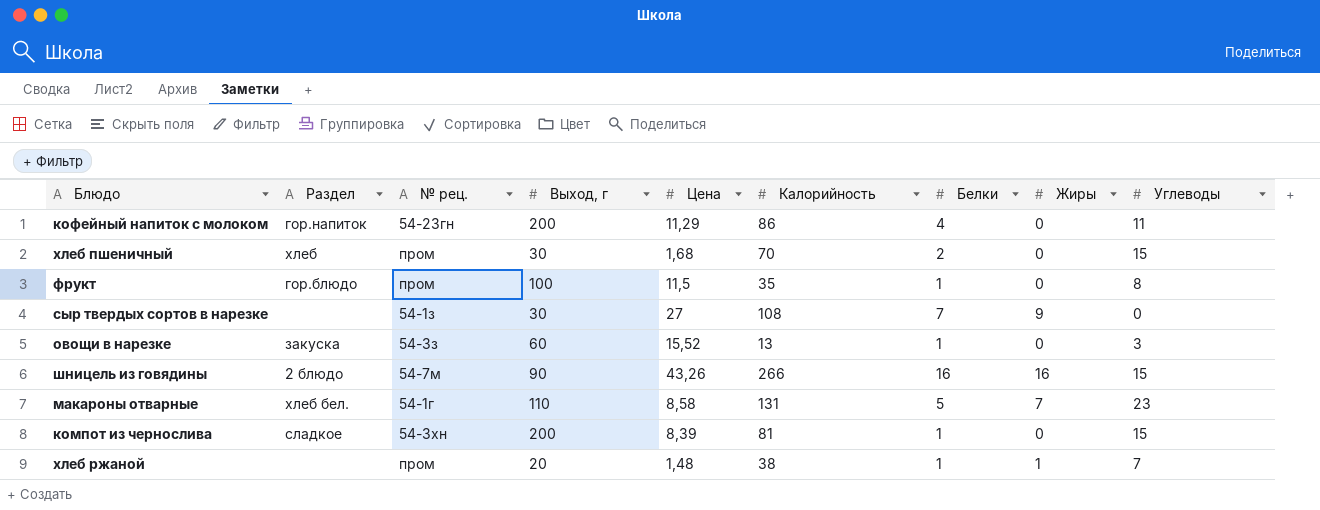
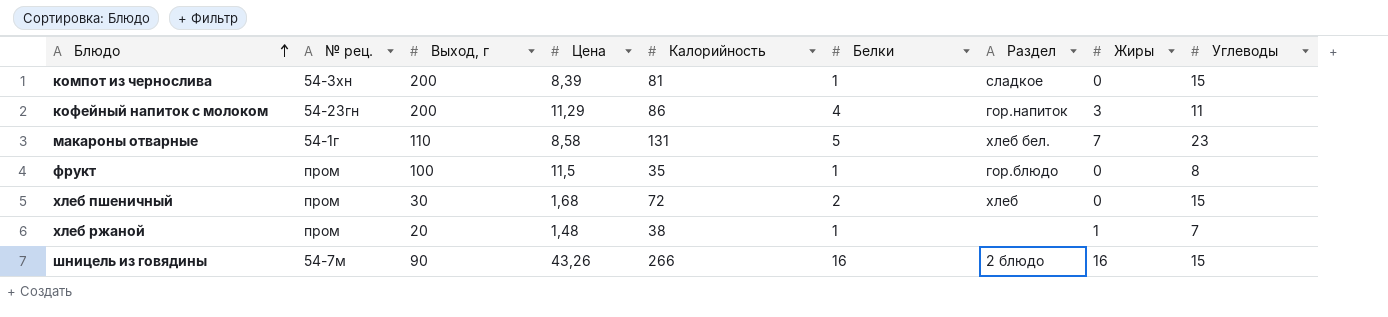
row order: none -> Блюдо ascending
column Раздел | position: 2 -> 7
row сыр твердых сортов в нарезке: none | 54-1з | 30 | 27 | 108 | 7 | 9 | 0 -> none
row овощи в нарезке: закуска | 54-3з | 60 | 15,52 | 13 | 1 | 0 | 3 -> none
кофейный напиток с молоком | Жиры: 0 -> 3
хлеб пшеничный | Калорийность: 70 -> 72

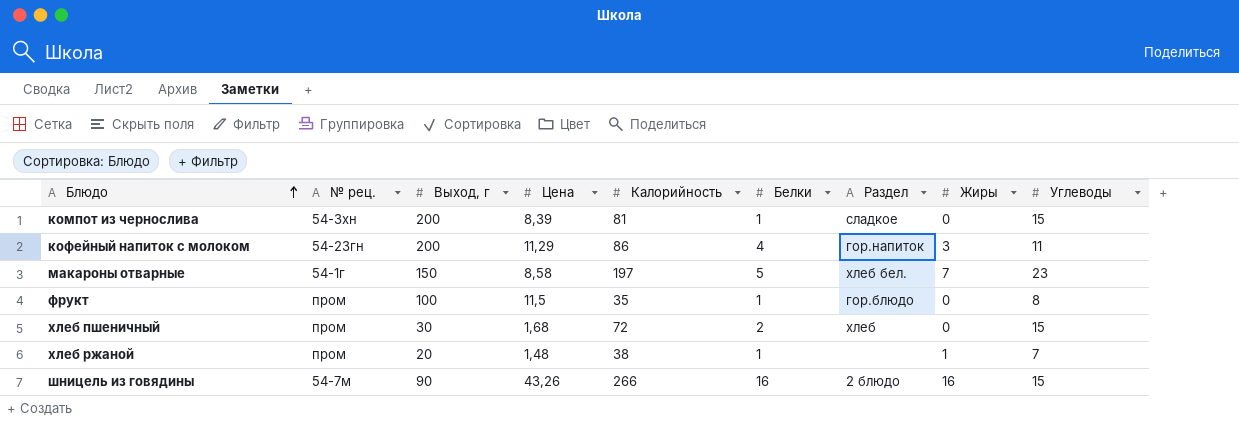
макароны отварные | Выход, г: 110 -> 150
макароны отварные | Калорийность: 131 -> 197

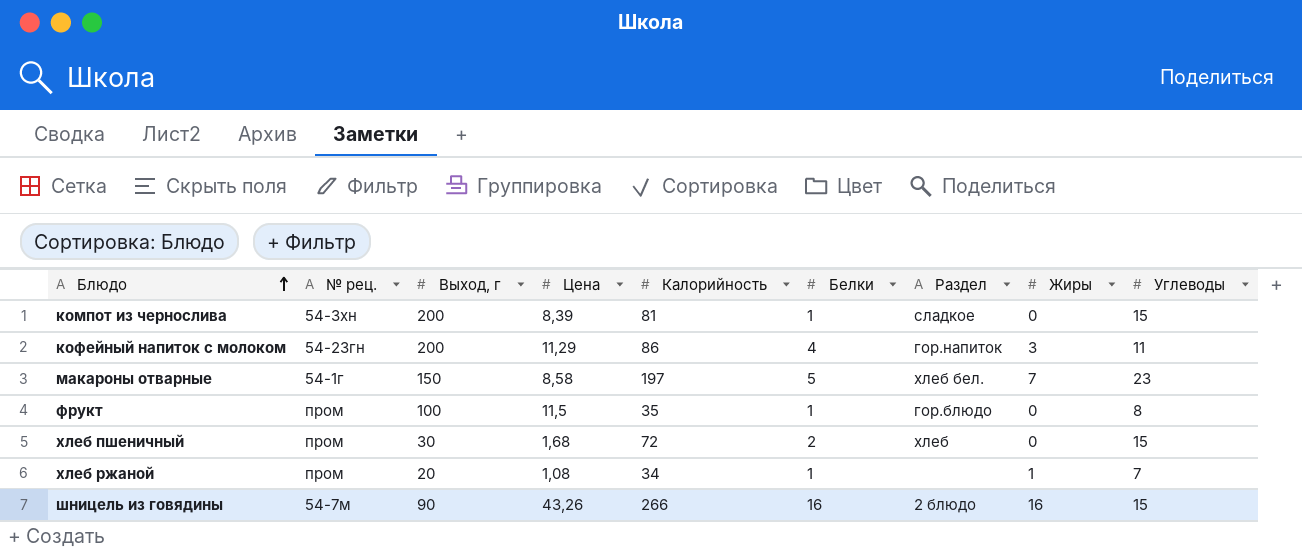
хлеб ржаной | Цена: 1,48 -> 1,08
хлеб ржаной | Калорийность: 38 -> 34

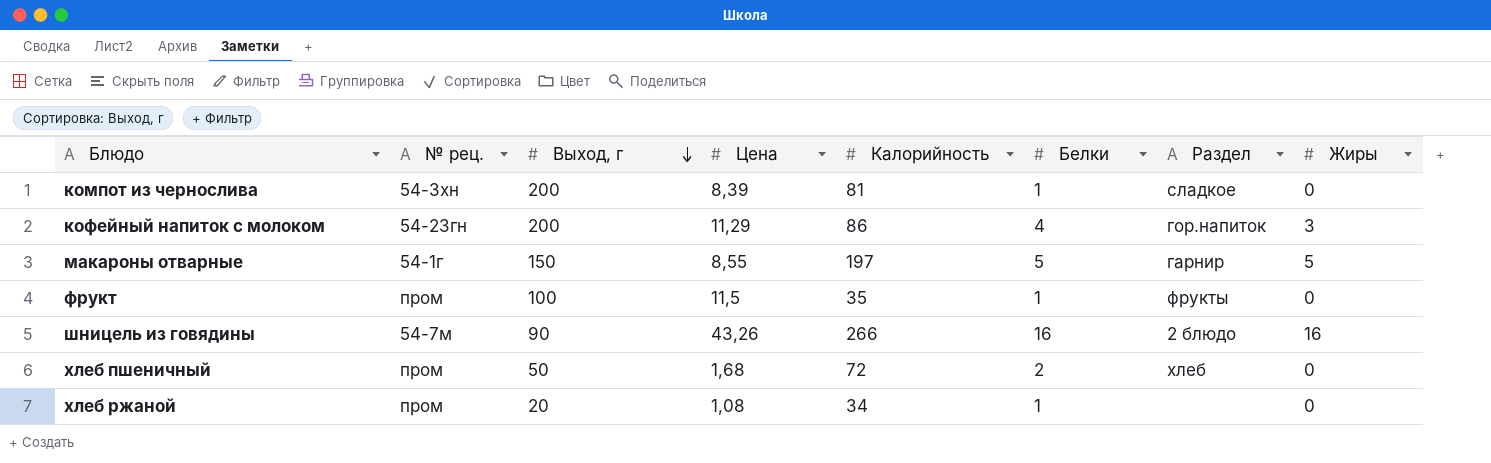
row order: Блюдо ascending -> Выход, г descending
column Углеводы | position: 9 -> none
макароны отварные | Цена: 8,58 -> 8,55
макароны отварные | Раздел: хлеб бел. -> гарнир
макароны отварные | Жиры: 7 -> 5
фрукт | Раздел: гор.блюдо -> фрукты
хлеб пшеничный | Выход, г: 30 -> 50
хлеб ржаной | Жиры: 1 -> 0

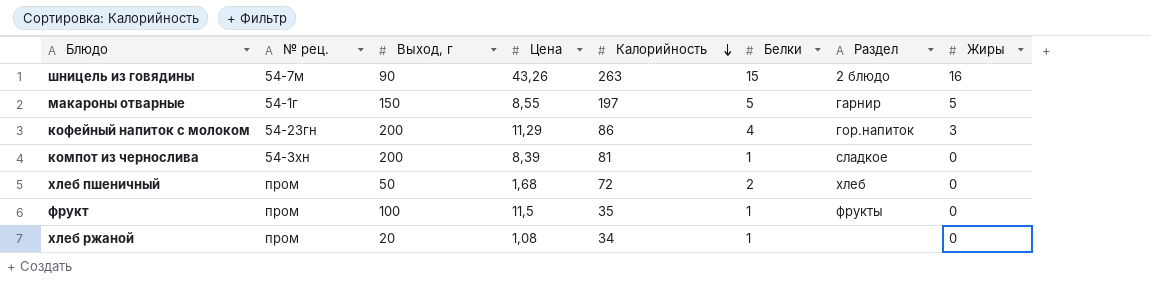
row order: Выход, г descending -> Калорийность descending
шницель из говядины | Калорийность: 266 -> 263
шницель из говядины | Белки: 16 -> 15

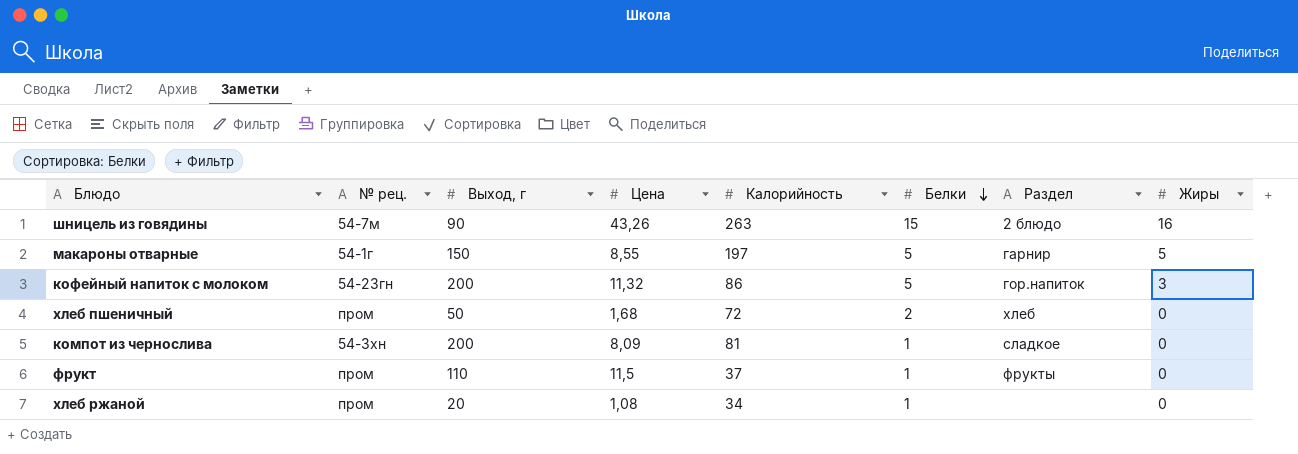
row order: Калорийность descending -> Белки descending
кофейный напиток с молоком | Цена: 11,29 -> 11,32
кофейный напиток с молоком | Белки: 4 -> 5
компот из чернослива | Цена: 8,39 -> 8,09
фрукт | Выход, г: 100 -> 110
фрукт | Калорийность: 35 -> 37

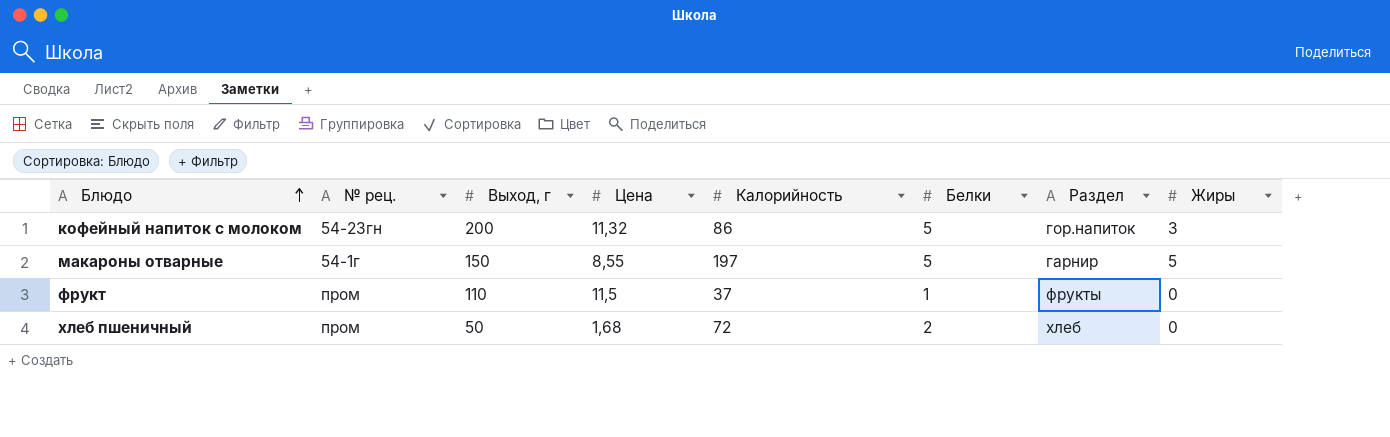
row order: Белки descending -> Блюдо ascending
row шницель из говядины: 54-7м | 90 | 43,26 | 263 | 15 | 2 блюдо | 16 -> none
row компот из чернослива: 54-3хн | 200 | 8,09 | 81 | 1 | сладкое | 0 -> none
row хлеб ржаной: пром | 20 | 1,08 | 34 | 1 | none | 0 -> none

